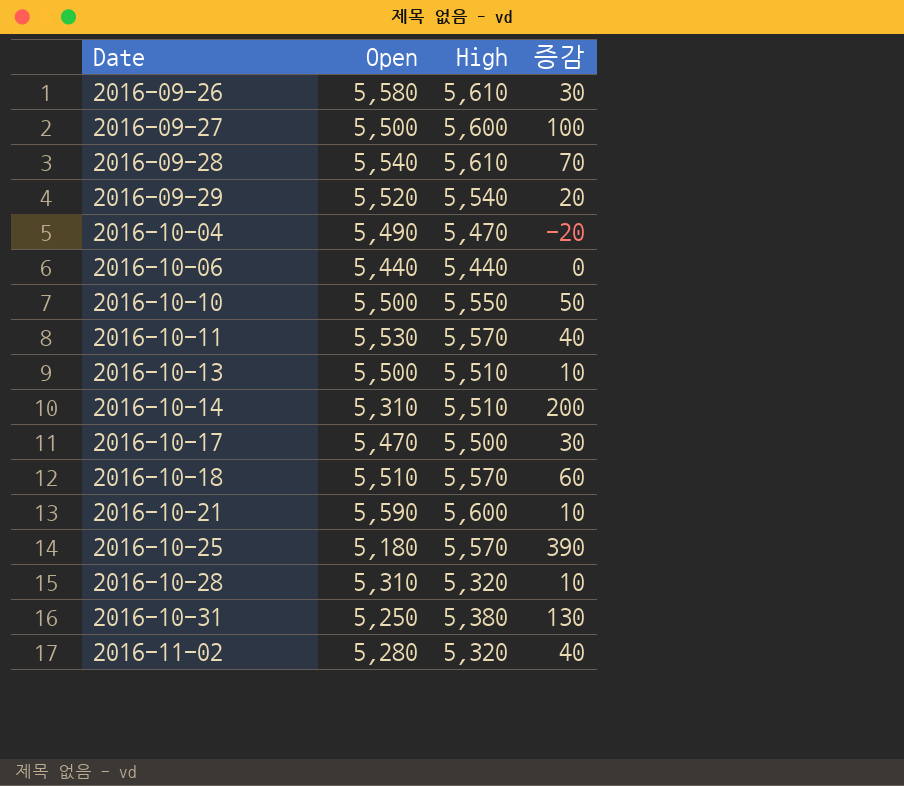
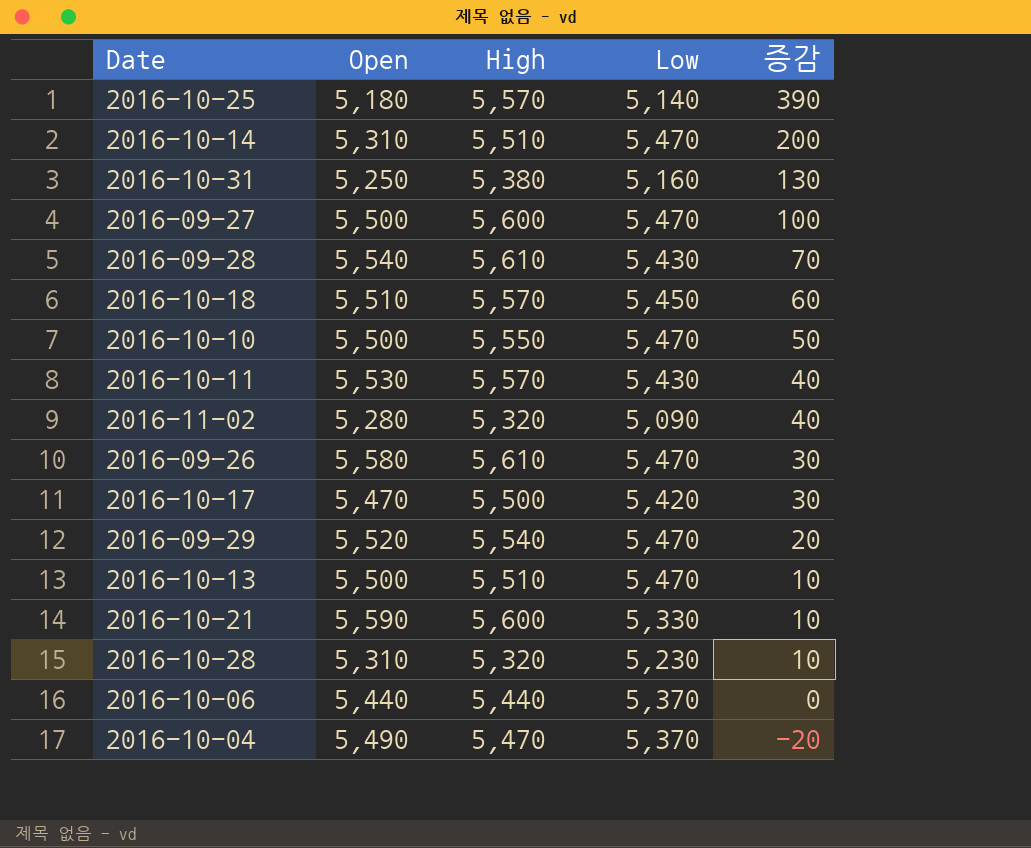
row order: Date ascending -> 증감 descending
column Low | position: none -> 4

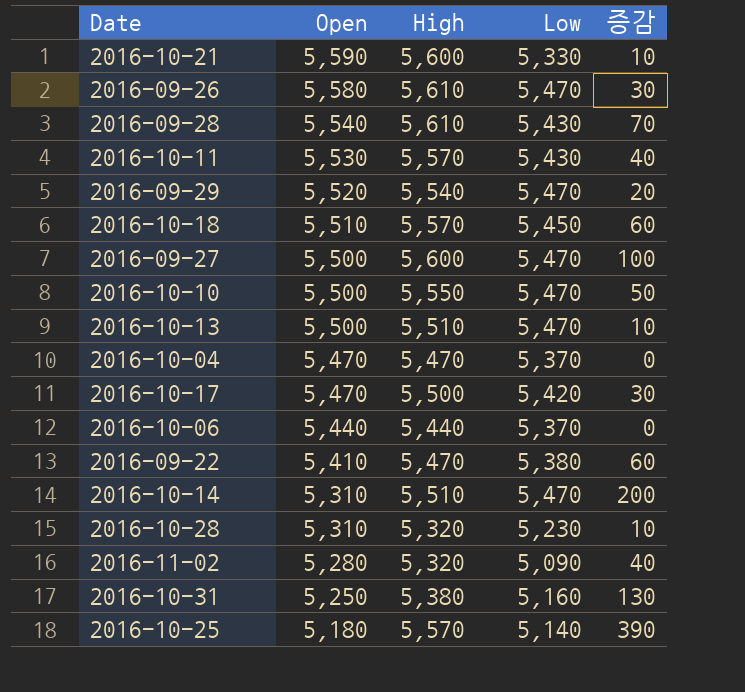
row order: 증감 descending -> Open descending
2016-10-04 | Open: 5,490 -> 5,470
2016-10-04 | 증감: -20 -> 0
row 2016-09-22: none -> 5,410 | 5,470 | 5,380 | 60

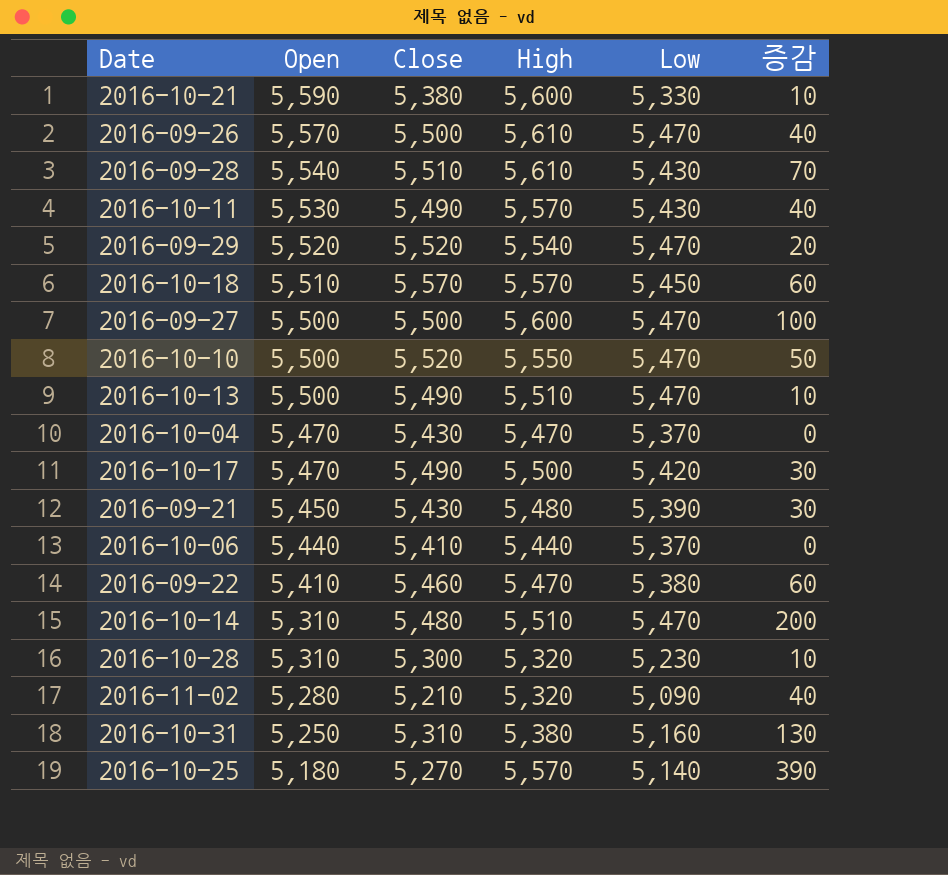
column Close | position: none -> 3
2016-09-26 | Open: 5,580 -> 5,570
2016-09-26 | 증감: 30 -> 40
row 2016-09-21: none -> 5,450 | 5,430 | 5,480 | 5,390 | 30

